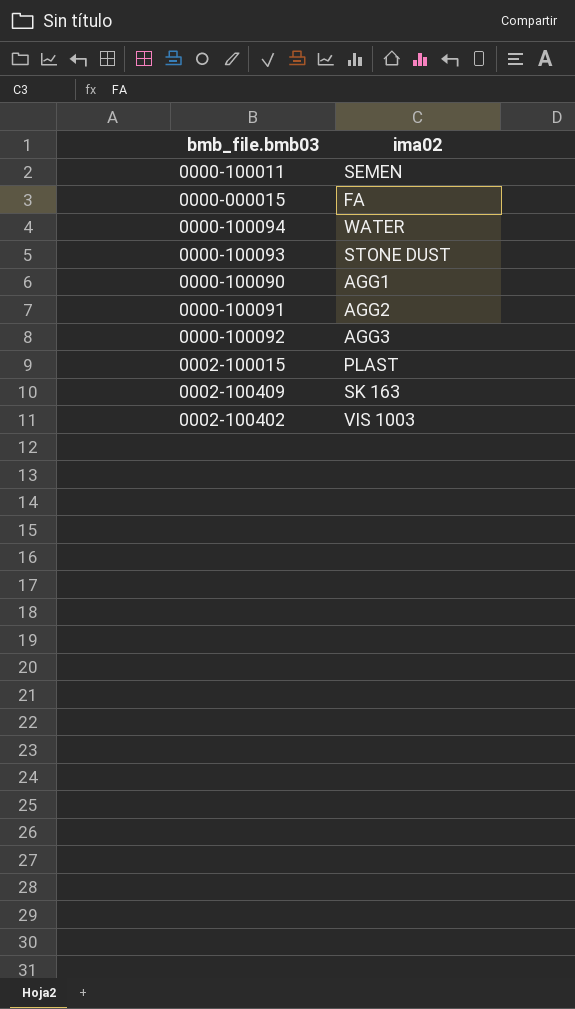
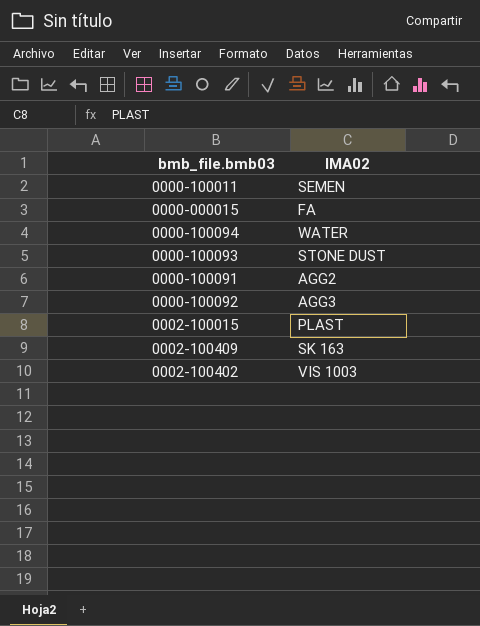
column name: ima02 -> IMA02
row 0000-100090: AGG1 -> none

